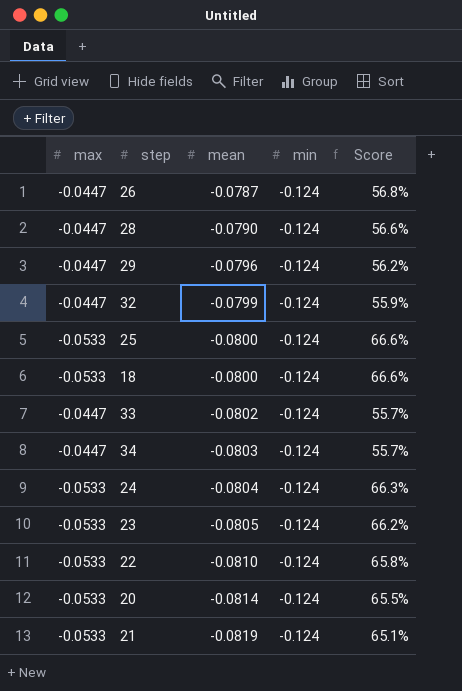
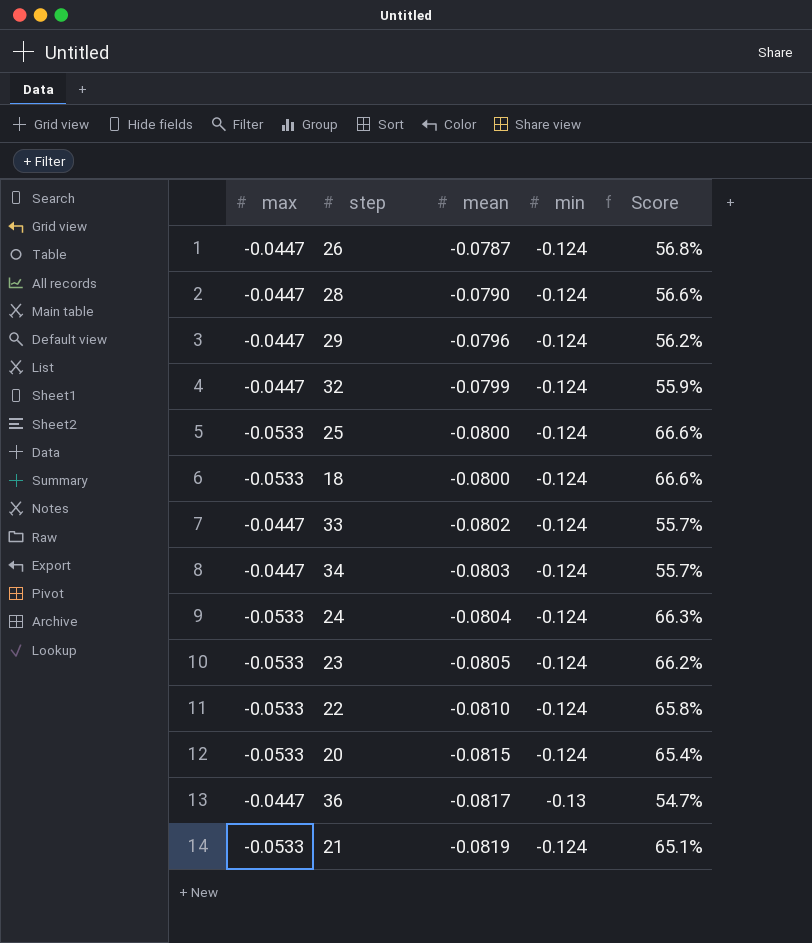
20 | mean: -0.0814 -> -0.0815
20 | Score: 65.5% -> 65.4%
row 36: none -> -0.0447 | -0.0817 | -0.13 | 54.7%

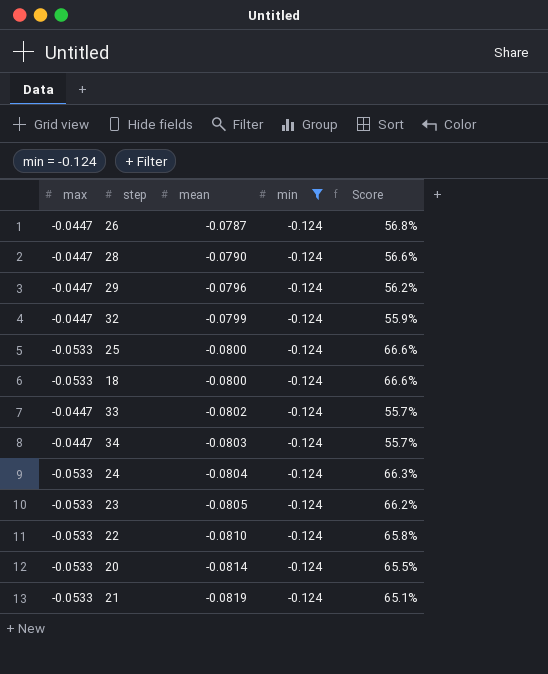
filter: none -> min = -0.124
20 | mean: -0.0815 -> -0.0814
20 | Score: 65.4% -> 65.5%

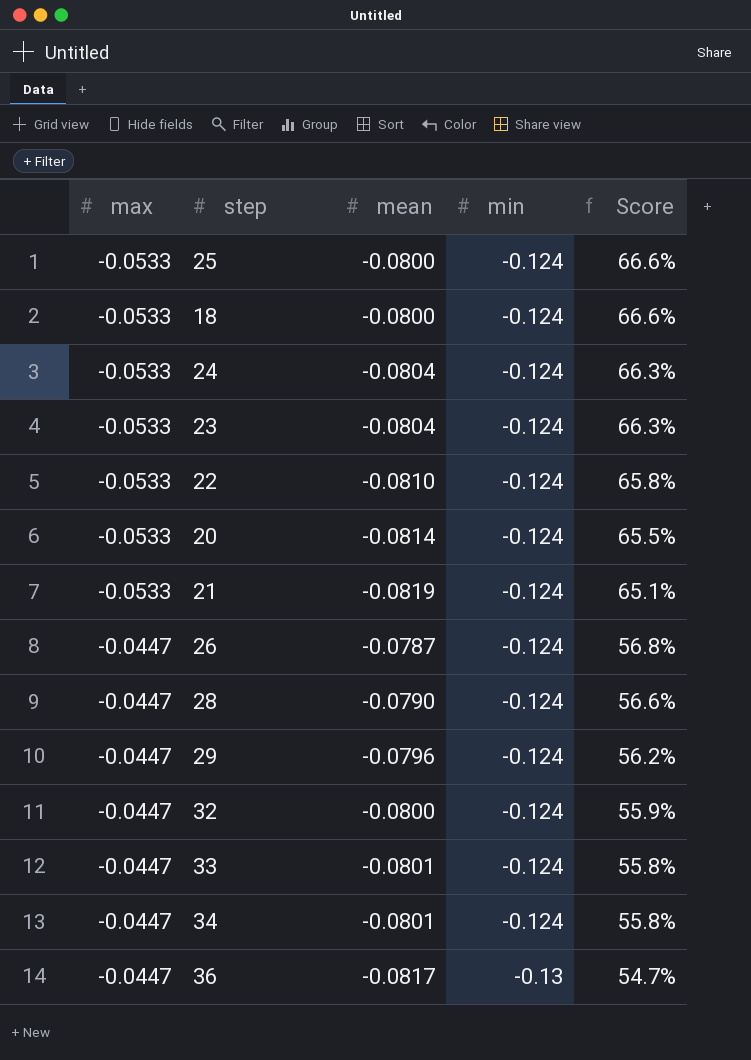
filter: min = -0.124 -> none
row order: mean descending -> max ascending
23 | mean: -0.0805 -> -0.0804
23 | Score: 66.2% -> 66.3%
32 | mean: -0.0799 -> -0.0800
33 | mean: -0.0802 -> -0.0801
33 | Score: 55.7% -> 55.8%
34 | mean: -0.0803 -> -0.0801
34 | Score: 55.7% -> 55.8%

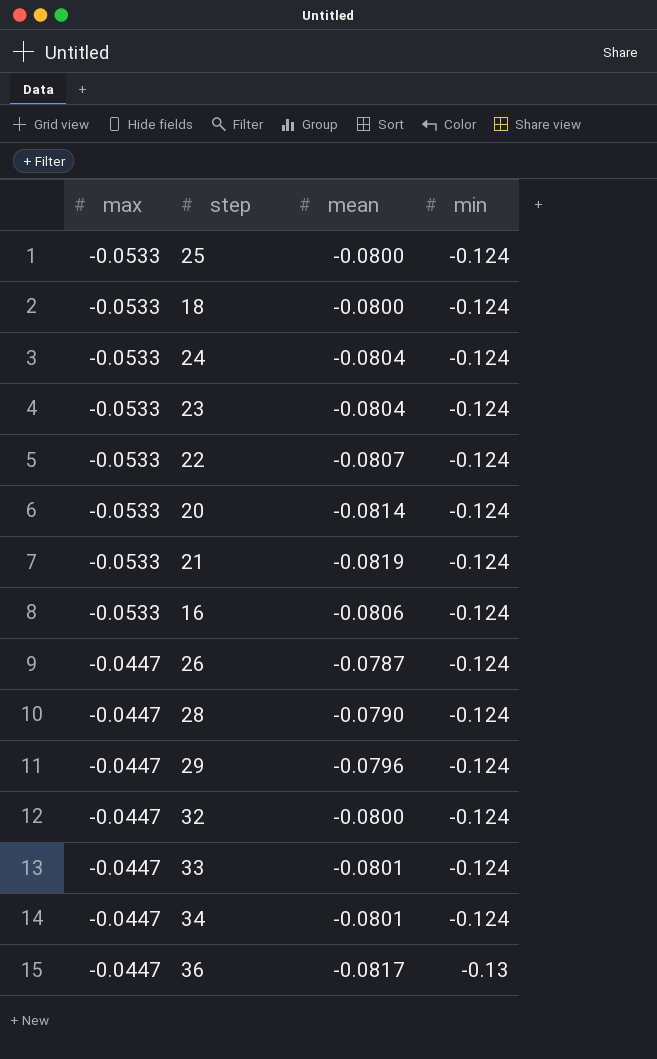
column Score | formula: [max] / [mean] -> none
22 | mean: -0.0810 -> -0.0807
row 16: none -> -0.0533 | -0.0806 | -0.124

